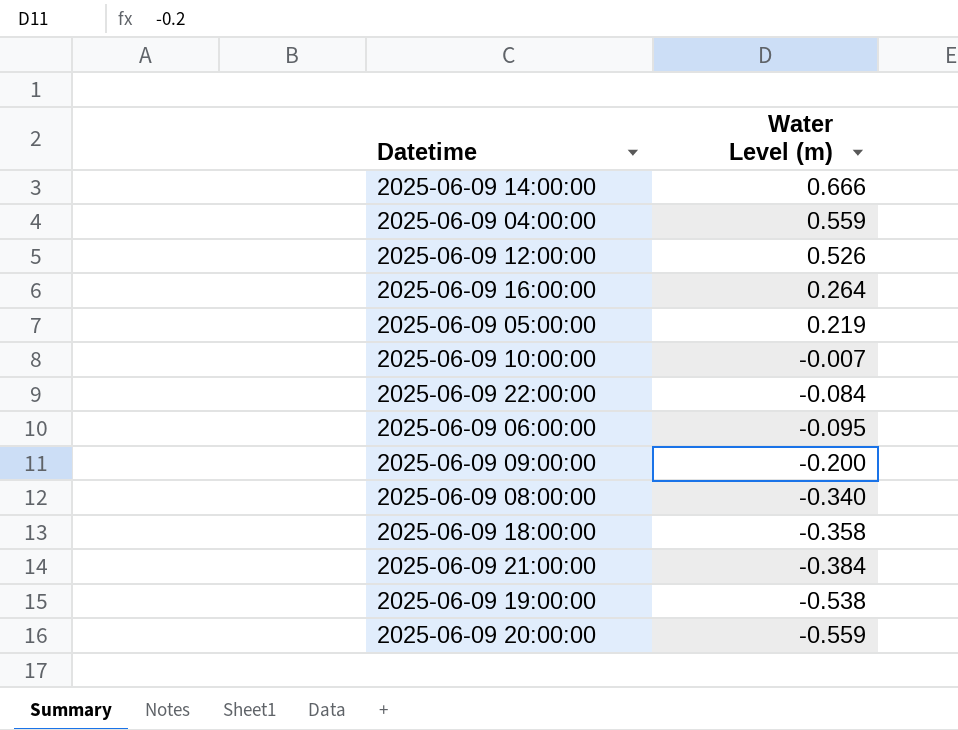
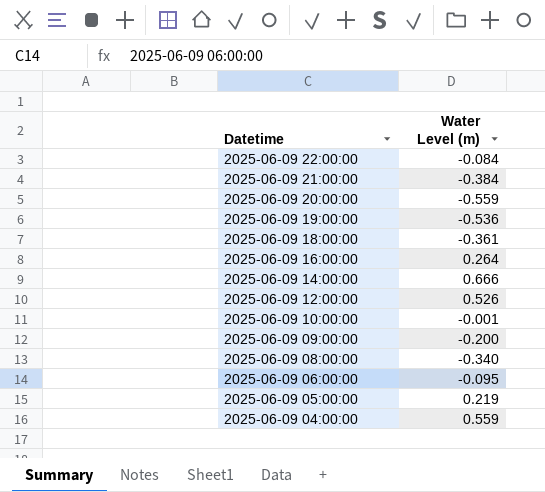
row order: Water Level (m) descending -> Datetime descending
2025-06-09 19:00:00 | Water Level (m): -0.538 -> -0.536
2025-06-09 18:00:00 | Water Level (m): -0.358 -> -0.361
2025-06-09 10:00:00 | Water Level (m): -0.007 -> -0.001

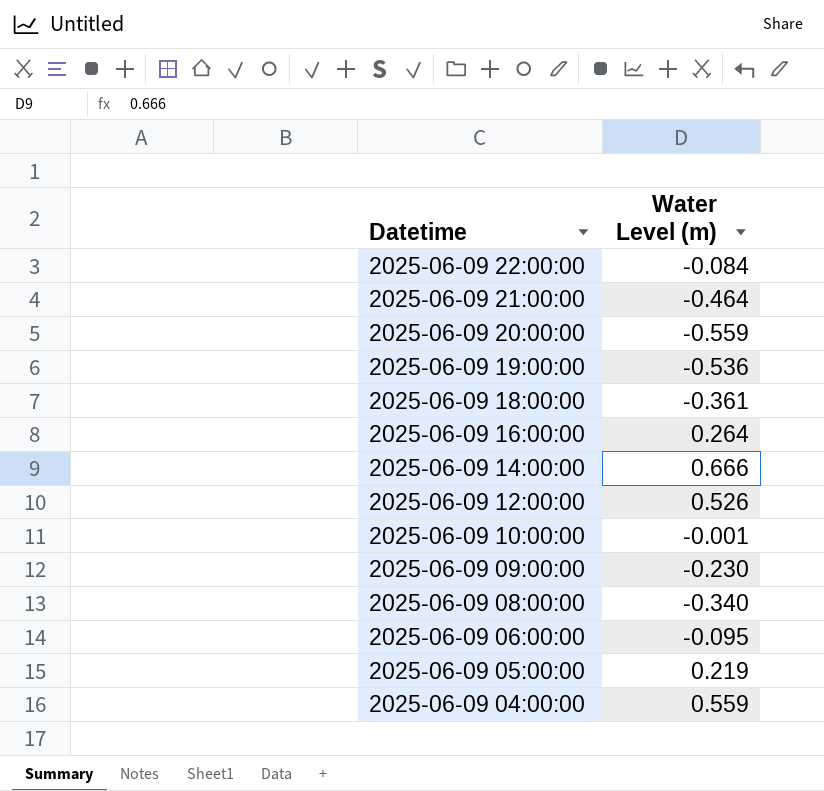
2025-06-09 21:00:00 | Water Level (m): -0.384 -> -0.464
2025-06-09 09:00:00 | Water Level (m): -0.200 -> -0.230

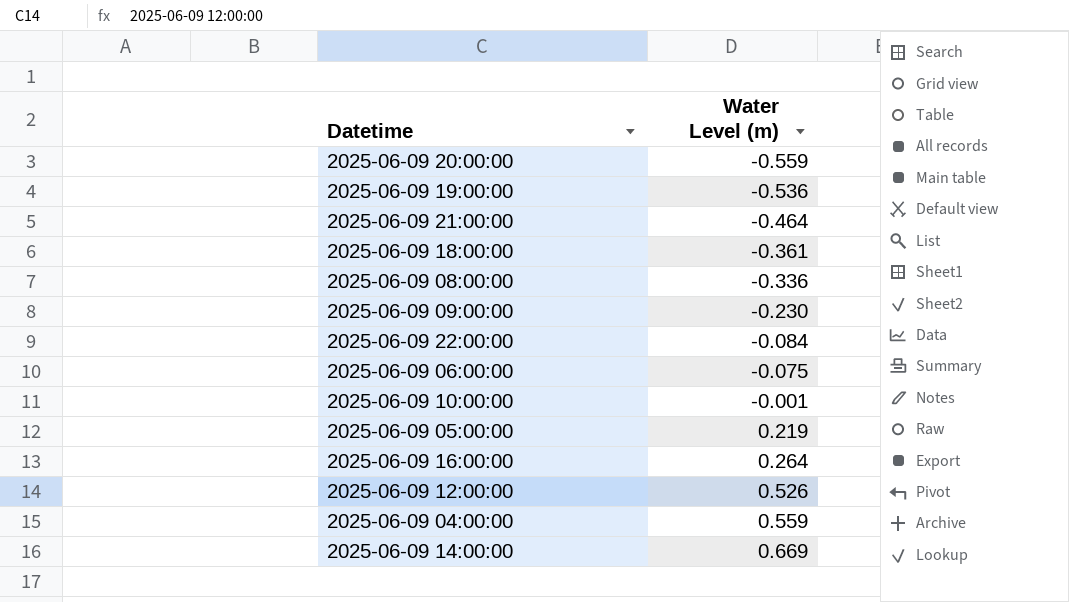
row order: Datetime descending -> Water Level (m) ascending
2025-06-09 08:00:00 | Water Level (m): -0.340 -> -0.336
2025-06-09 06:00:00 | Water Level (m): -0.095 -> -0.075
2025-06-09 14:00:00 | Water Level (m): 0.666 -> 0.669

